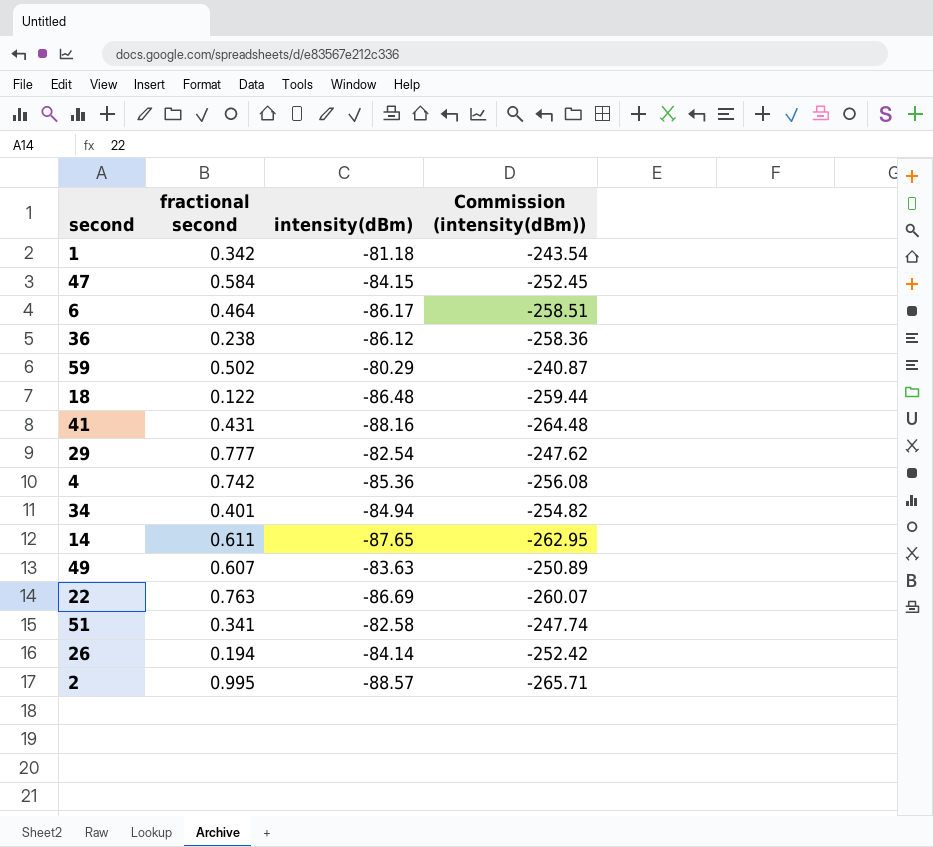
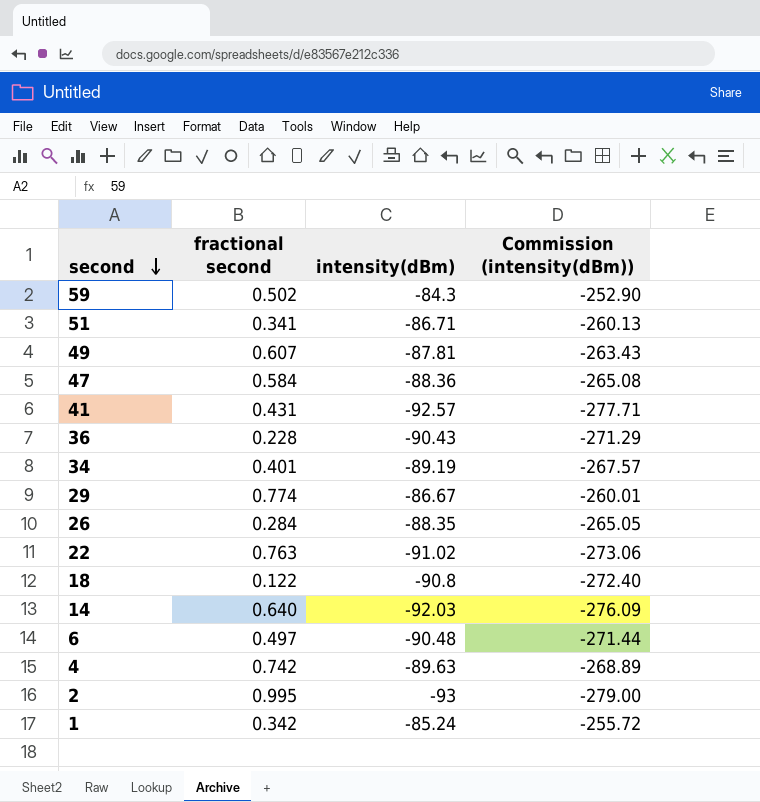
row order: none -> second descending
59 | intensity(dBm): -80.29 -> -84.3
59 | Commission (intensity(dBm)): -240.87 -> -252.90
51 | intensity(dBm): -82.58 -> -86.71
51 | Commission (intensity(dBm)): -247.74 -> -260.13
49 | intensity(dBm): -83.63 -> -87.81
49 | Commission (intensity(dBm)): -250.89 -> -263.43
47 | intensity(dBm): -84.15 -> -88.36
47 | Commission (intensity(dBm)): -252.45 -> -265.08
41 | intensity(dBm): -88.16 -> -92.57
41 | Commission (intensity(dBm)): -264.48 -> -277.71
36 | fractional second: 0.238 -> 0.228
36 | intensity(dBm): -86.12 -> -90.43
36 | Commission (intensity(dBm)): -258.36 -> -271.29
34 | intensity(dBm): -84.94 -> -89.19
34 | Commission (intensity(dBm)): -254.82 -> -267.57
29 | fractional second: 0.777 -> 0.774
29 | intensity(dBm): -82.54 -> -86.67
29 | Commission (intensity(dBm)): -247.62 -> -260.01
26 | fractional second: 0.194 -> 0.284
26 | intensity(dBm): -84.14 -> -88.35
26 | Commission (intensity(dBm)): -252.42 -> -265.05
22 | intensity(dBm): -86.69 -> -91.02
22 | Commission (intensity(dBm)): -260.07 -> -273.06
18 | intensity(dBm): -86.48 -> -90.8
18 | Commission (intensity(dBm)): -259.44 -> -272.40
14 | fractional second: 0.611 -> 0.640
14 | intensity(dBm): -87.65 -> -92.03
14 | Commission (intensity(dBm)): -262.95 -> -276.09
6 | fractional second: 0.464 -> 0.497
6 | intensity(dBm): -86.17 -> -90.48
6 | Commission (intensity(dBm)): -258.51 -> -271.44
4 | intensity(dBm): -85.36 -> -89.63
4 | Commission (intensity(dBm)): -256.08 -> -268.89
2 | intensity(dBm): -88.57 -> -93
2 | Commission (intensity(dBm)): -265.71 -> -279.00
1 | intensity(dBm): -81.18 -> -85.24
1 | Commission (intensity(dBm)): -243.54 -> -255.72

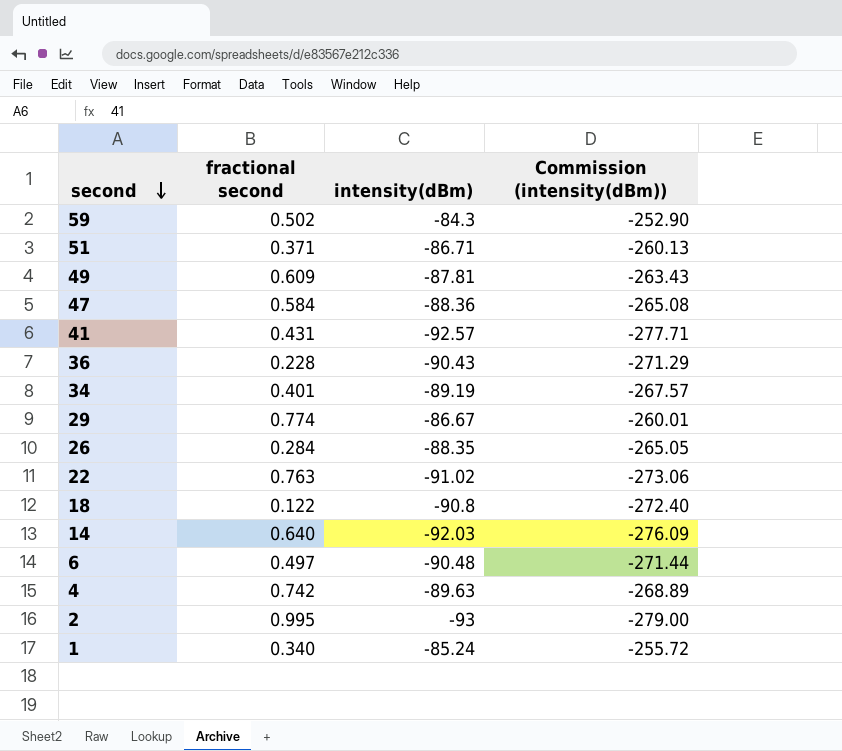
51 | fractional second: 0.341 -> 0.371
49 | fractional second: 0.607 -> 0.609
1 | fractional second: 0.342 -> 0.340

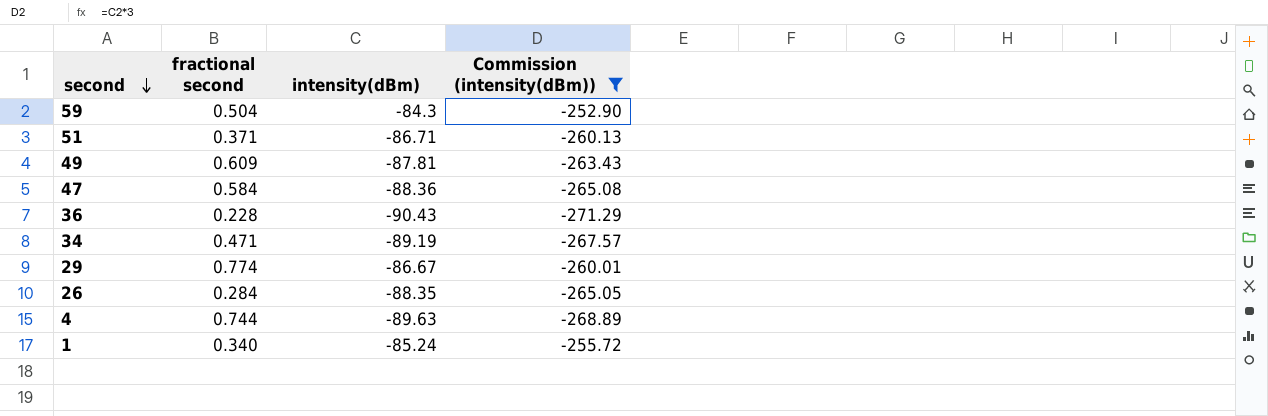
filter: none -> Commission (intensity(dBm)) >= -271.29
59 | fractional second: 0.502 -> 0.504
34 | fractional second: 0.401 -> 0.471
4 | fractional second: 0.742 -> 0.744

